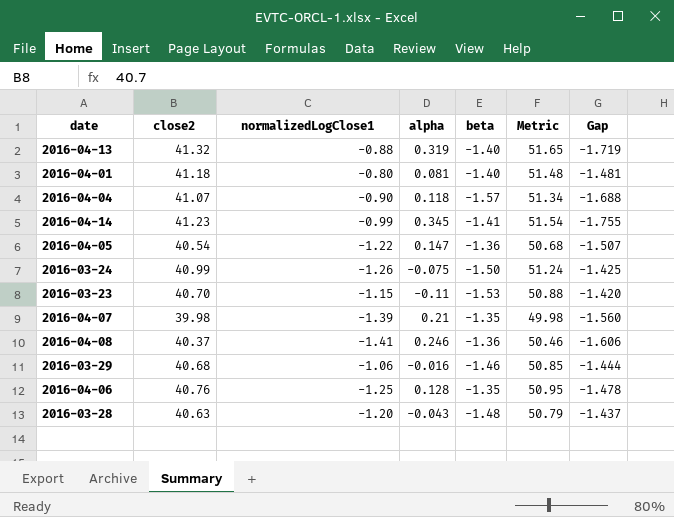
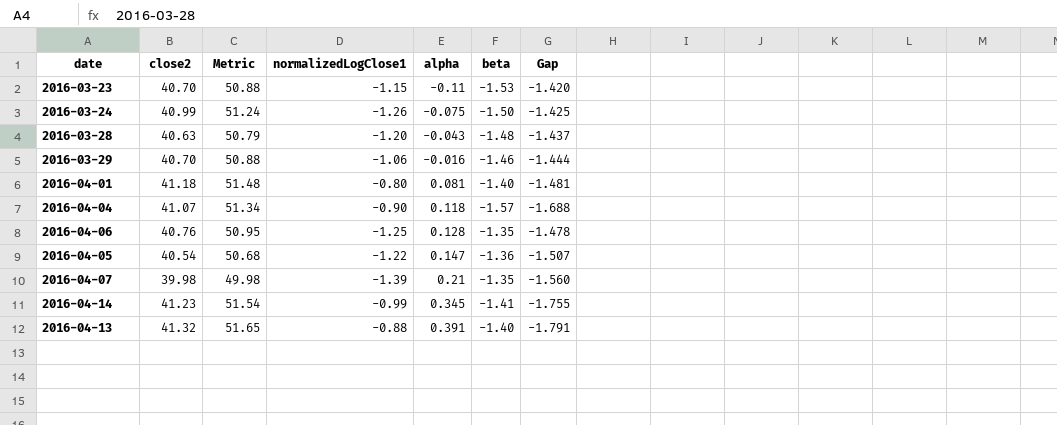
row order: none -> alpha ascending
column Metric | position: 6 -> 3
row 2016-04-08: 40.37 | -1.41 | 0.246 | -1.36 | 50.46 | -1.606 -> none
2016-03-29 | close2: 40.68 -> 40.70
2016-03-29 | Metric: 50.85 -> 50.88
2016-04-13 | alpha: 0.319 -> 0.391
2016-04-13 | Gap: -1.719 -> -1.791

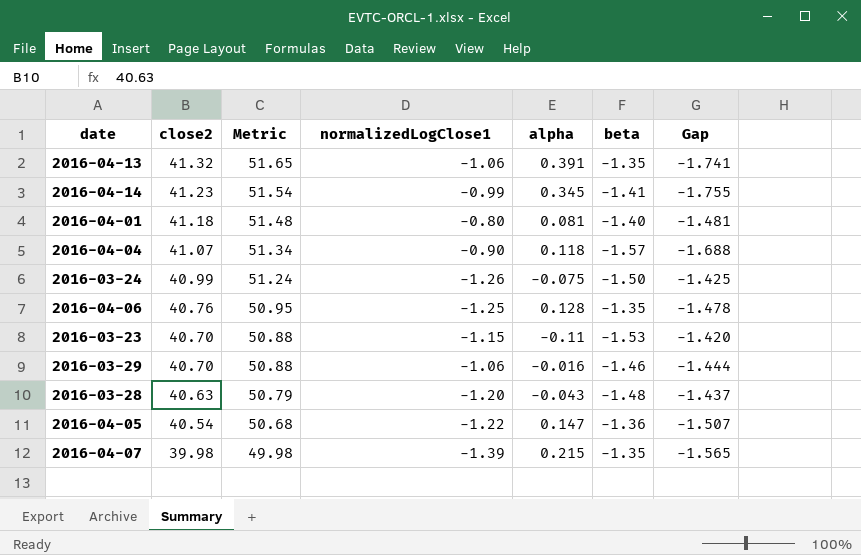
row order: alpha ascending -> close2 descending
2016-04-13 | normalizedLogClose1: -0.88 -> -1.06
2016-04-13 | beta: -1.40 -> -1.35
2016-04-13 | Gap: -1.791 -> -1.741
2016-04-07 | alpha: 0.21 -> 0.215
2016-04-07 | Gap: -1.560 -> -1.565

